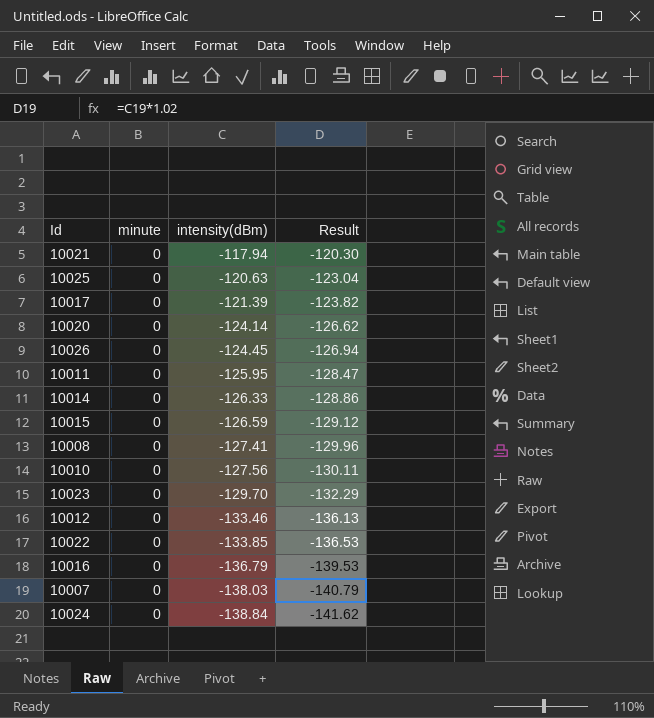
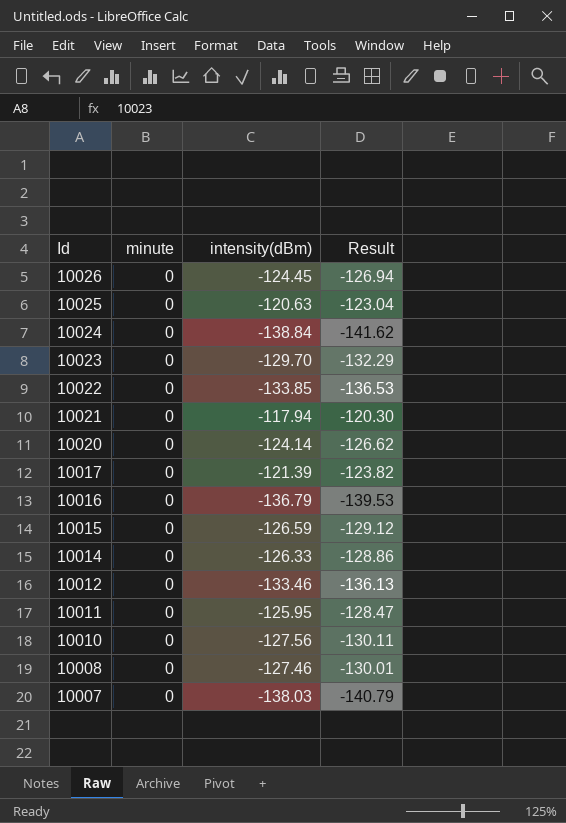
row order: intensity(dBm) descending -> Id descending
10008 | intensity(dBm): -127.41 -> -127.46
10008 | Result: -129.96 -> -130.01

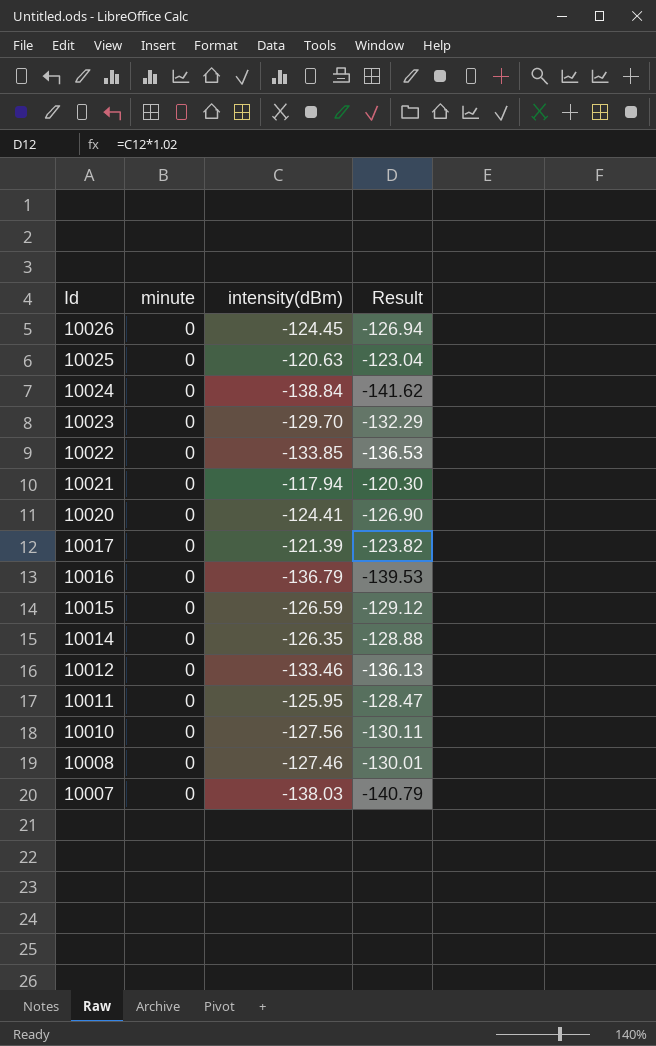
10020 | intensity(dBm): -124.14 -> -124.41
10020 | Result: -126.62 -> -126.90
10014 | intensity(dBm): -126.33 -> -126.35
10014 | Result: -128.86 -> -128.88

